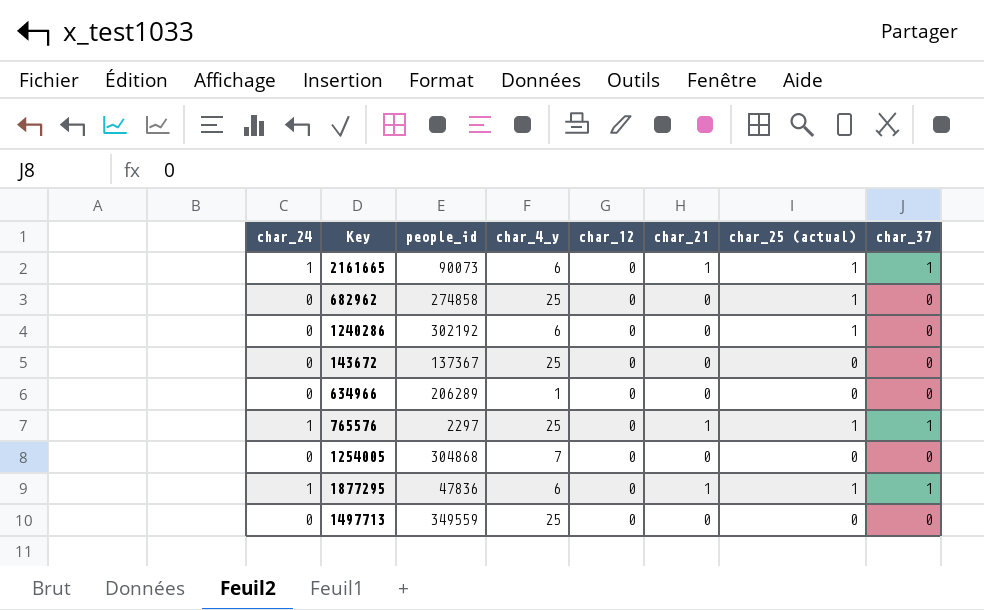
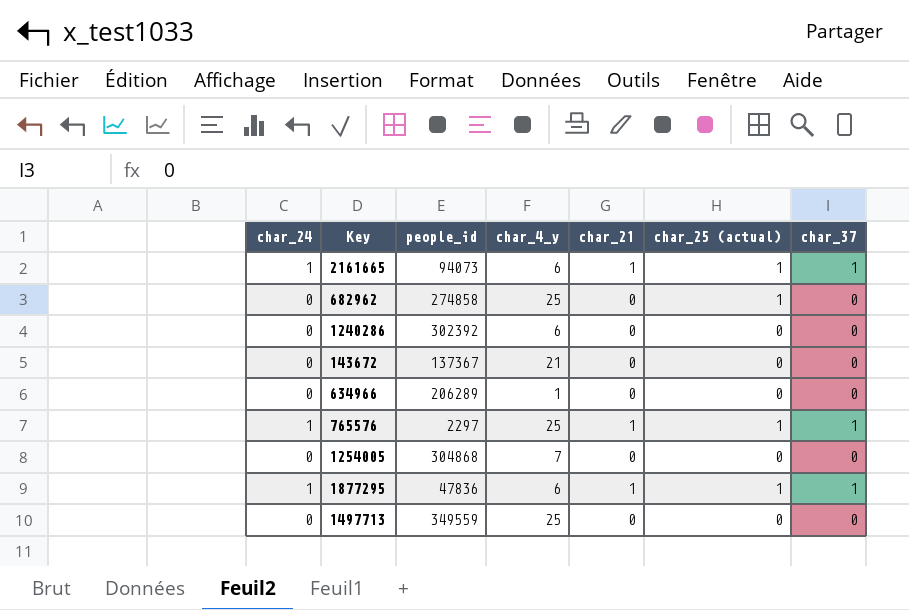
column char_12 | position: 5 -> none
2161665 | people_id: 90073 -> 94073
1240286 | people_id: 302192 -> 302392
1240286 | char_25 (actual): 1 -> 0
143672 | char_4_y: 25 -> 21

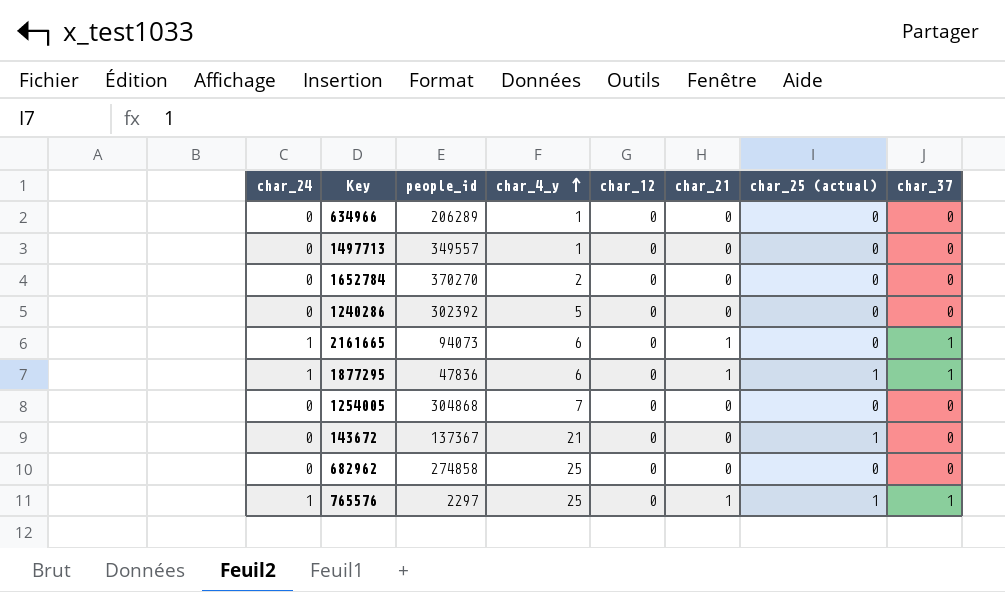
row order: none -> char_4_y ascending
column char_12 | position: none -> 5
1497713 | people_id: 349559 -> 349557
1497713 | char_4_y: 25 -> 1
row 1652784: none -> 0 | 370270 | 2 | 0 | 0 | 0 | 0
1240286 | char_4_y: 6 -> 5
2161665 | char_25 (actual): 1 -> 0
143672 | char_25 (actual): 0 -> 1
682962 | char_25 (actual): 1 -> 0

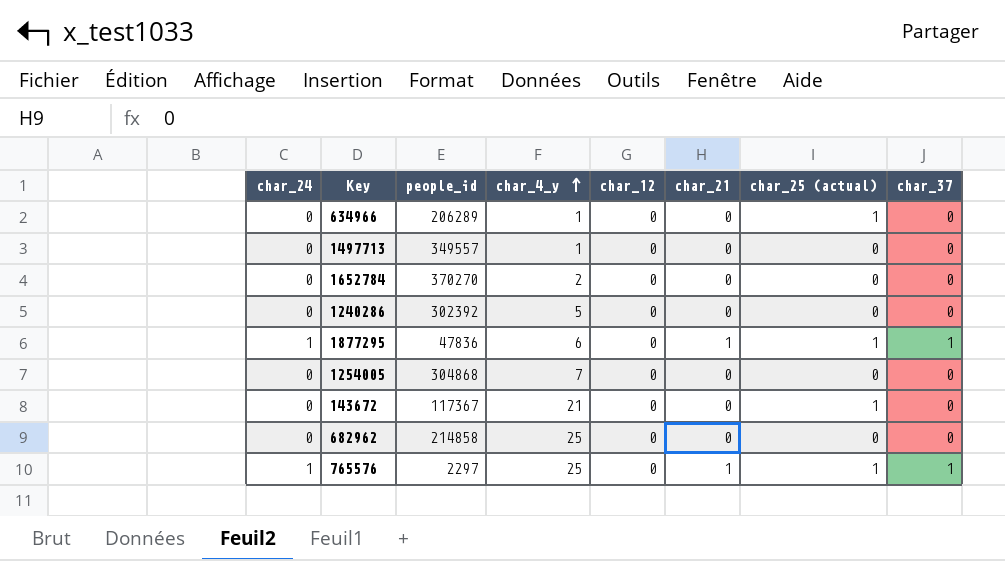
row 2161665: 1 | 94073 | 6 | 0 | 1 | 0 | 1 -> none
634966 | char_25 (actual): 0 -> 1
143672 | people_id: 137367 -> 117367
682962 | people_id: 274858 -> 214858

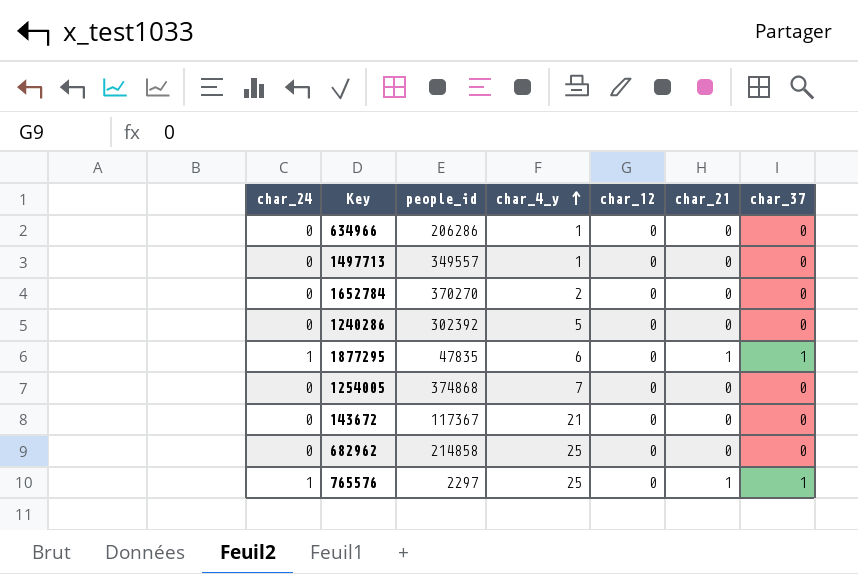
column char_25 (actual) | position: 7 -> none
634966 | people_id: 206289 -> 206286
1877295 | people_id: 47836 -> 47835
1254005 | people_id: 304868 -> 374868

